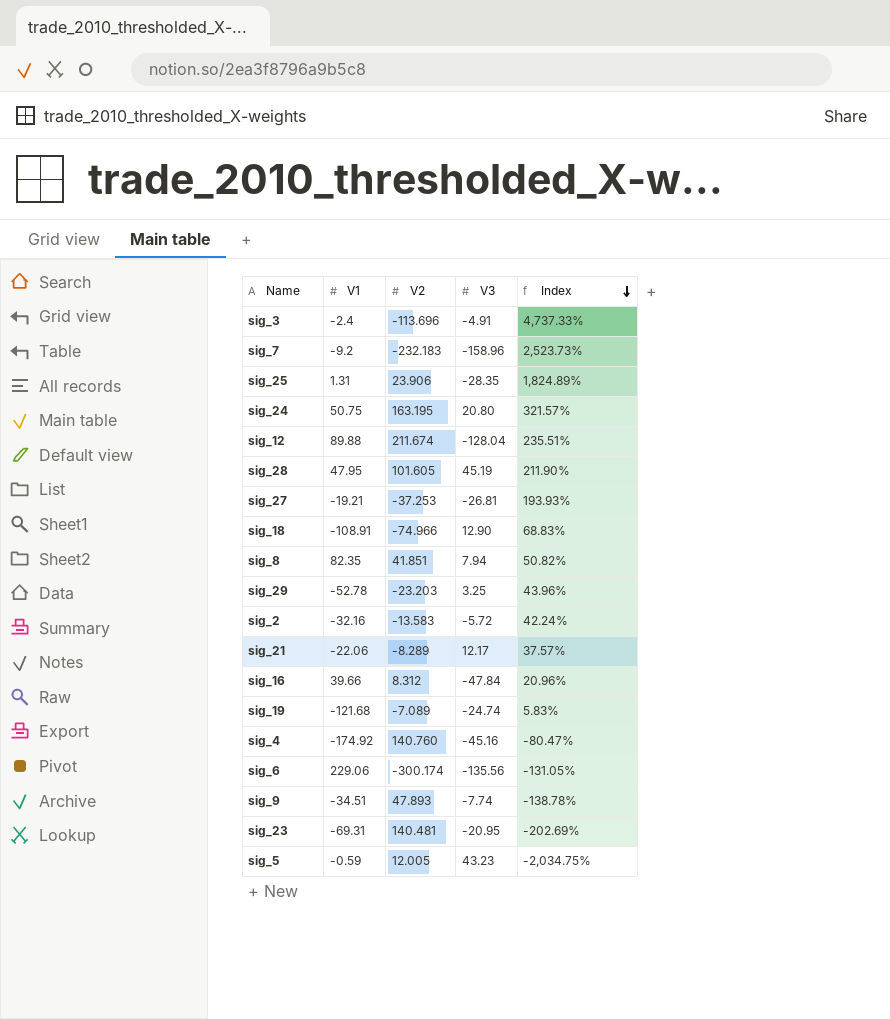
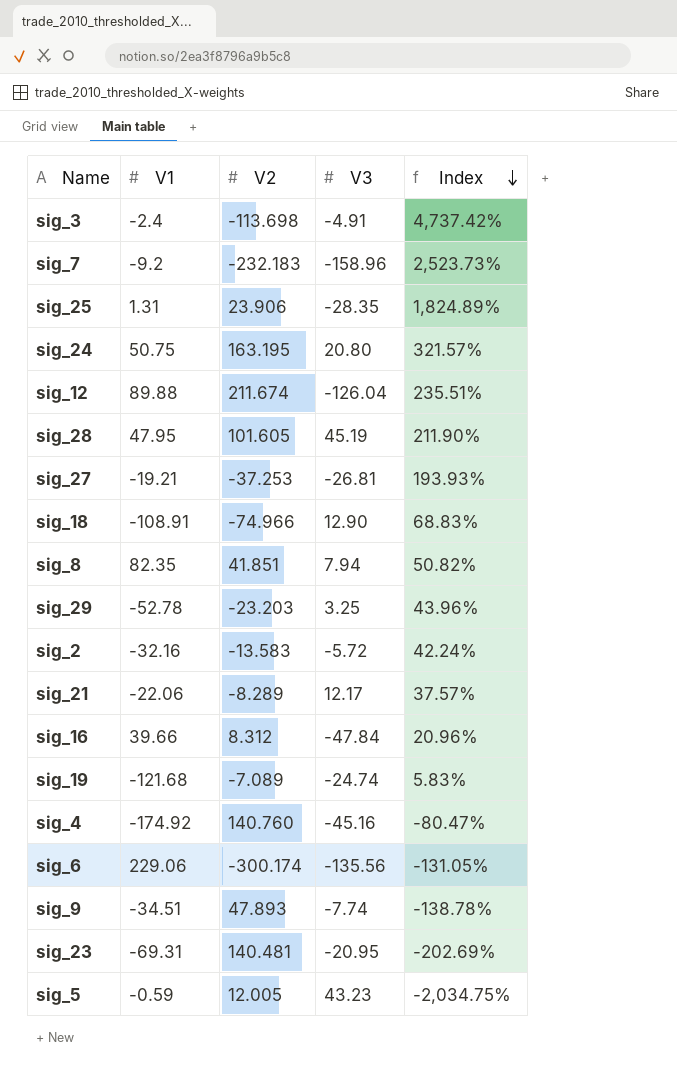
sig_3 | V2: -113.696 -> -113.698
sig_3 | Index: 4,737.33% -> 4,737.42%
sig_12 | V3: -128.04 -> -126.04

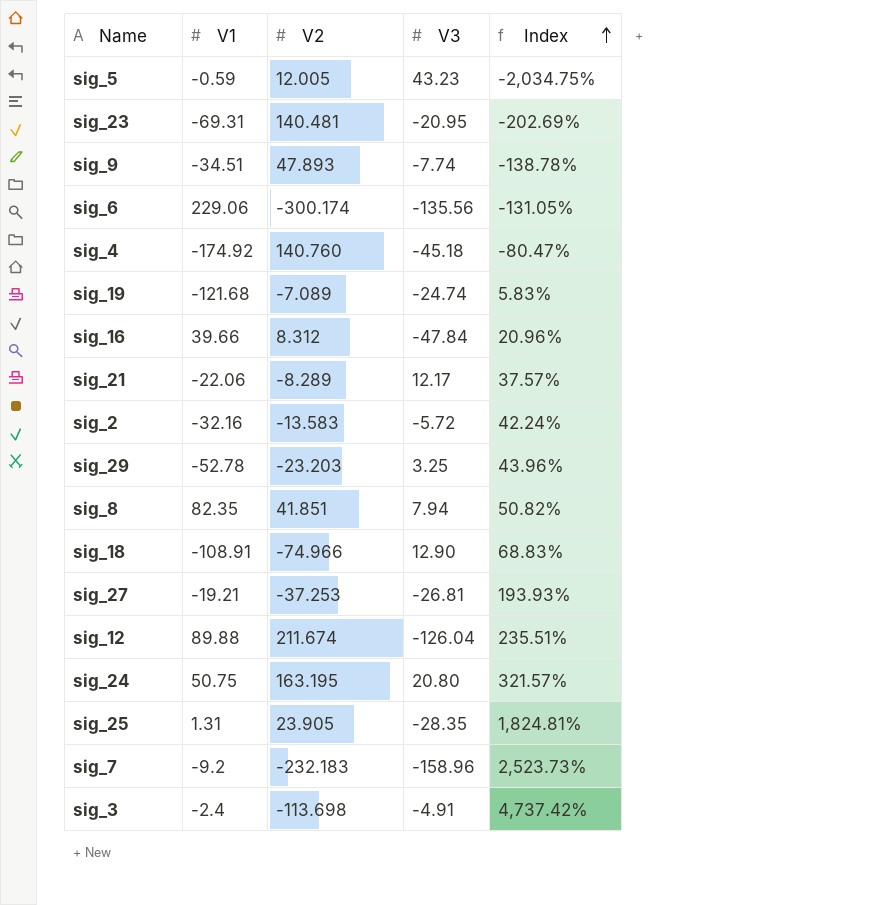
row order: Index descending -> Index ascending
row sig_28: 47.95 | 101.605 | 45.19 | 211.90% -> none
sig_4 | V3: -45.16 -> -45.18
sig_25 | V2: 23.906 -> 23.905
sig_25 | Index: 1,824.89% -> 1,824.81%

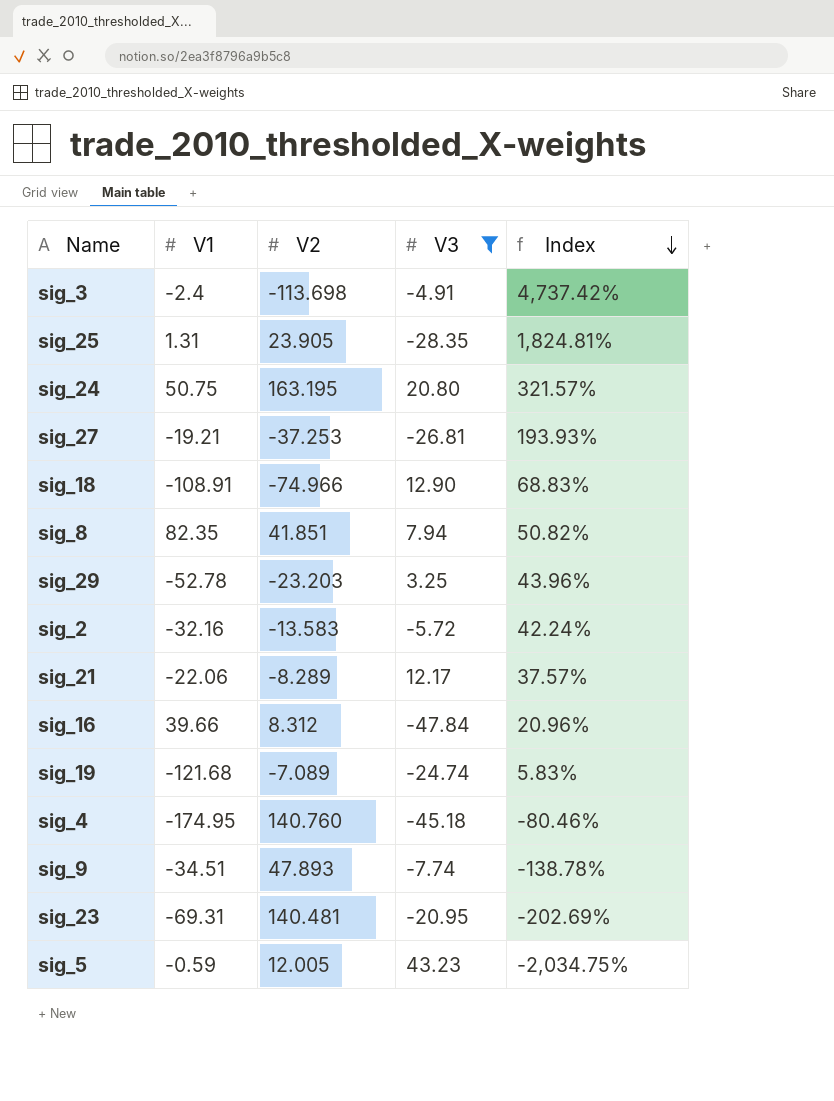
filter: none -> V3 >= -47.84
row order: Index ascending -> Index descending
sig_4 | V1: -174.92 -> -174.95
sig_4 | Index: -80.47% -> -80.46%

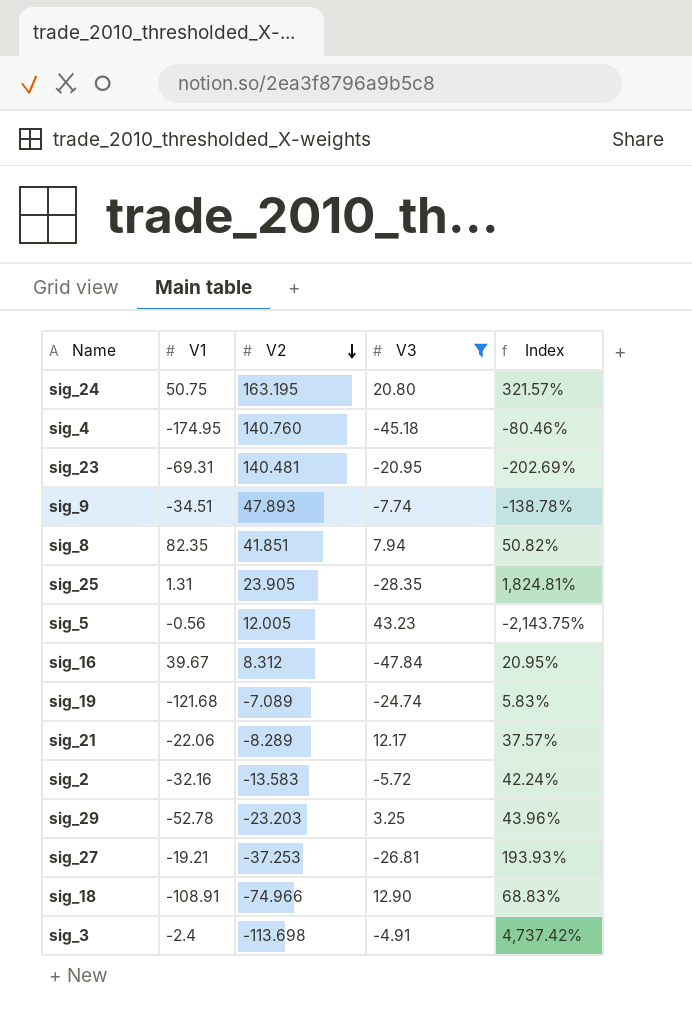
row order: Index descending -> V2 descending
sig_5 | V1: -0.59 -> -0.56
sig_5 | Index: -2,034.75% -> -2,143.75%
sig_16 | V1: 39.66 -> 39.67
sig_16 | Index: 20.96% -> 20.95%

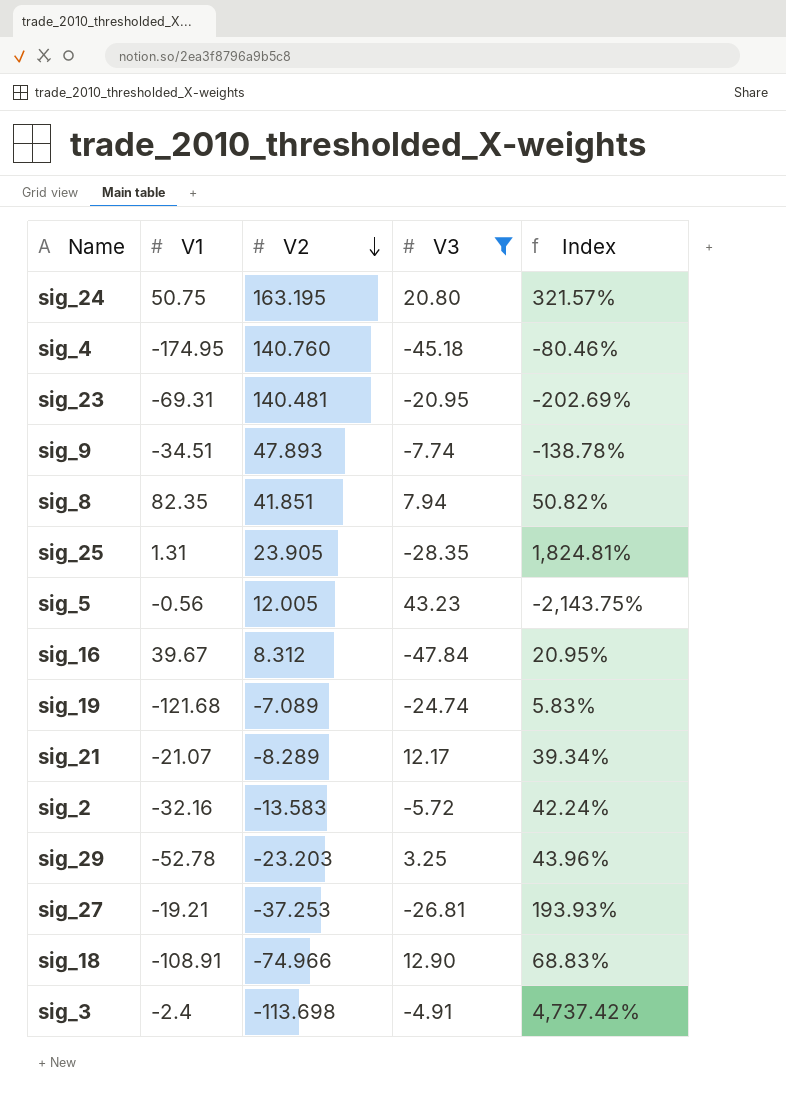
sig_21 | V1: -22.06 -> -21.07
sig_21 | Index: 37.57% -> 39.34%

